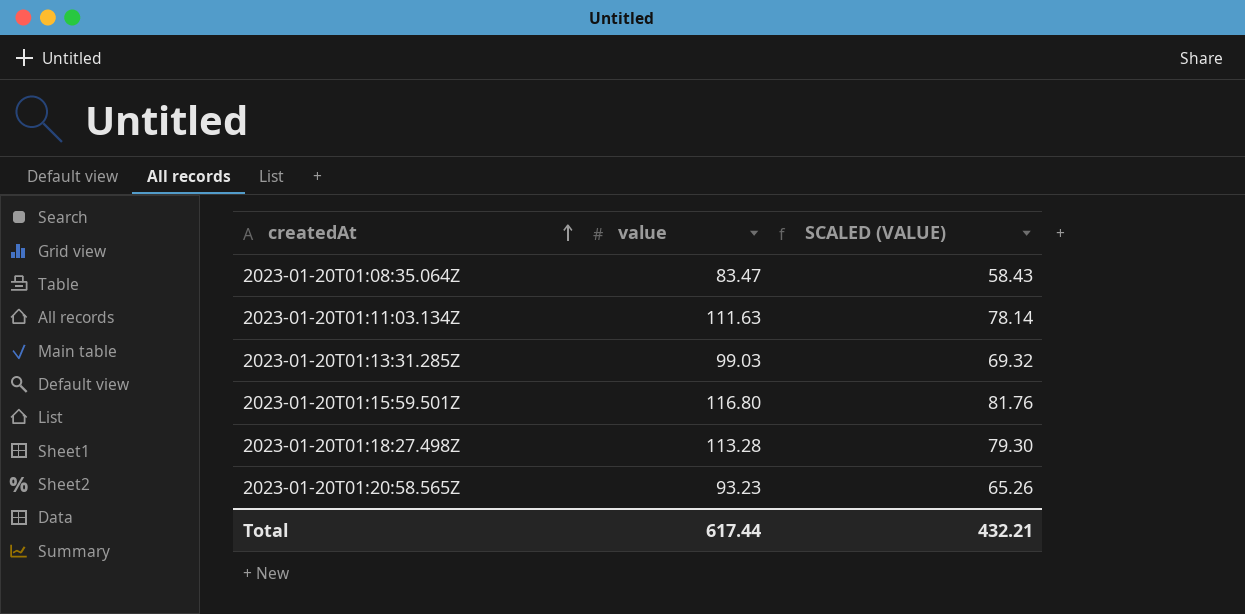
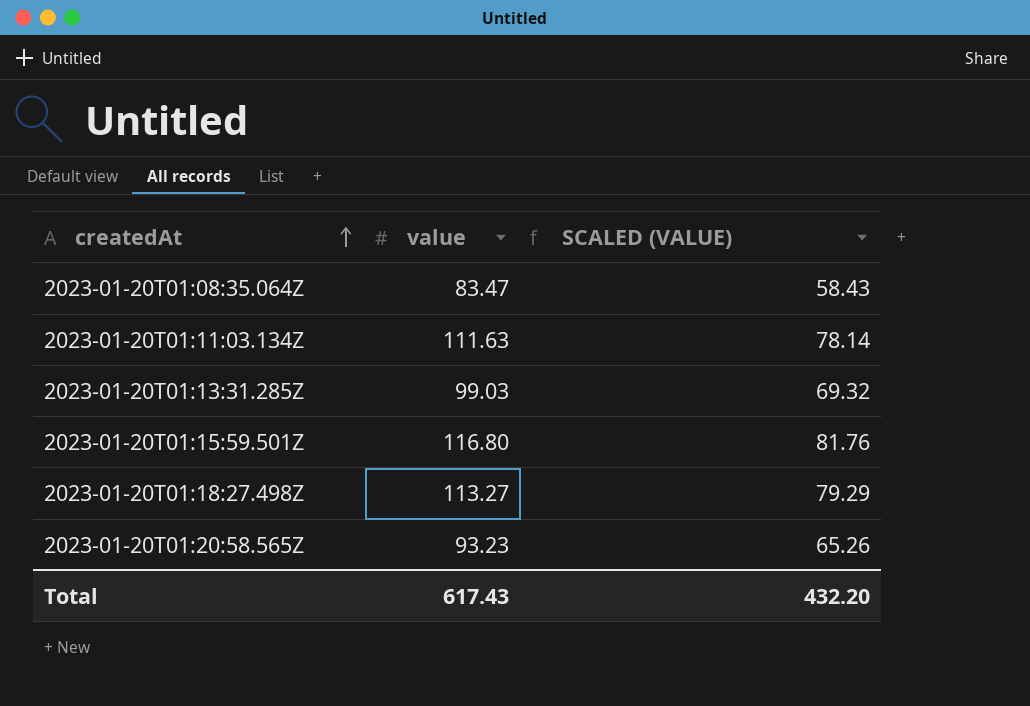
2023-01-20T01:18:27.498Z | value: 113.28 -> 113.27
2023-01-20T01:18:27.498Z | SCALED (VALUE): 79.30 -> 79.29
Total | value: 617.44 -> 617.43
Total | SCALED (VALUE): 432.21 -> 432.20

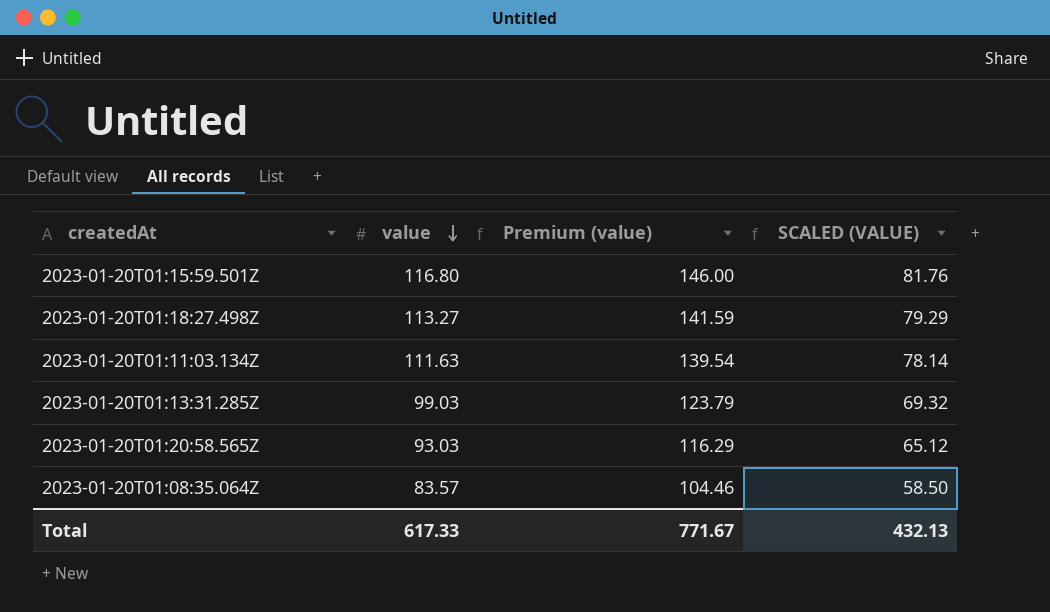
row order: createdAt ascending -> value descending
column Premium (value) | formula: none -> [value] * 1.25
2023-01-20T01:20:58.565Z | value: 93.23 -> 93.03
2023-01-20T01:20:58.565Z | SCALED (VALUE): 65.26 -> 65.12
2023-01-20T01:08:35.064Z | value: 83.47 -> 83.57
2023-01-20T01:08:35.064Z | SCALED (VALUE): 58.43 -> 58.50
Total | value: 617.43 -> 617.33
Total | SCALED (VALUE): 432.20 -> 432.13

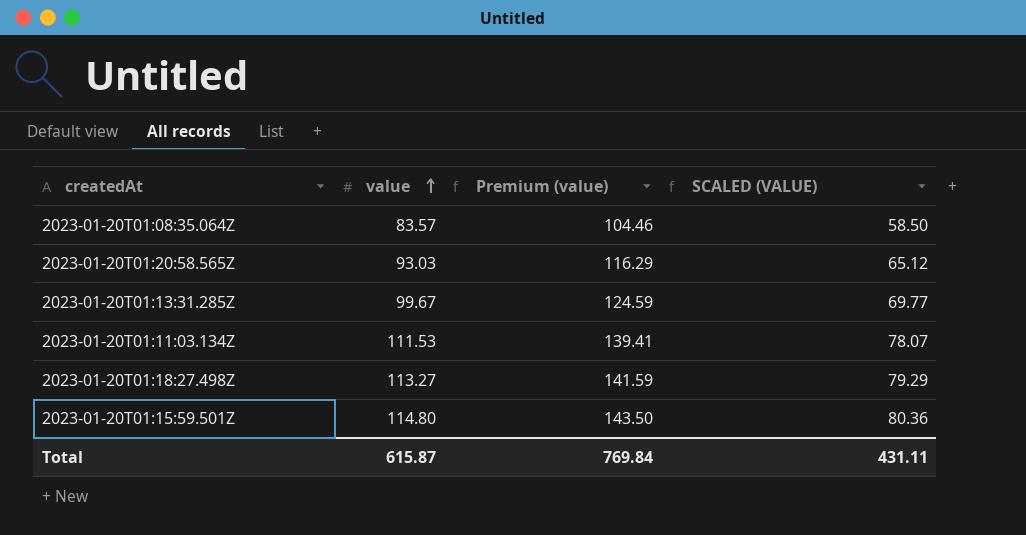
row order: value descending -> value ascending
2023-01-20T01:13:31.285Z | value: 99.03 -> 99.67
2023-01-20T01:13:31.285Z | Premium (value): 123.79 -> 124.59
2023-01-20T01:13:31.285Z | SCALED (VALUE): 69.32 -> 69.77
2023-01-20T01:11:03.134Z | value: 111.63 -> 111.53
2023-01-20T01:11:03.134Z | Premium (value): 139.54 -> 139.41
2023-01-20T01:11:03.134Z | SCALED (VALUE): 78.14 -> 78.07
2023-01-20T01:15:59.501Z | value: 116.80 -> 114.80
2023-01-20T01:15:59.501Z | Premium (value): 146.00 -> 143.50
2023-01-20T01:15:59.501Z | SCALED (VALUE): 81.76 -> 80.36
Total | value: 617.33 -> 615.87
Total | Premium (value): 771.67 -> 769.84
Total | SCALED (VALUE): 432.13 -> 431.11

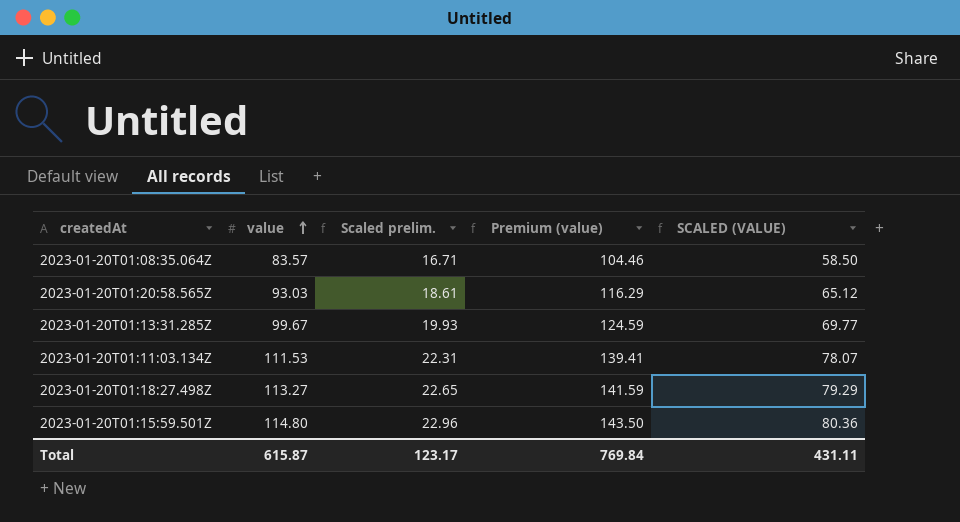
column Scaled prelim. | formula: none -> [value] * 0.2

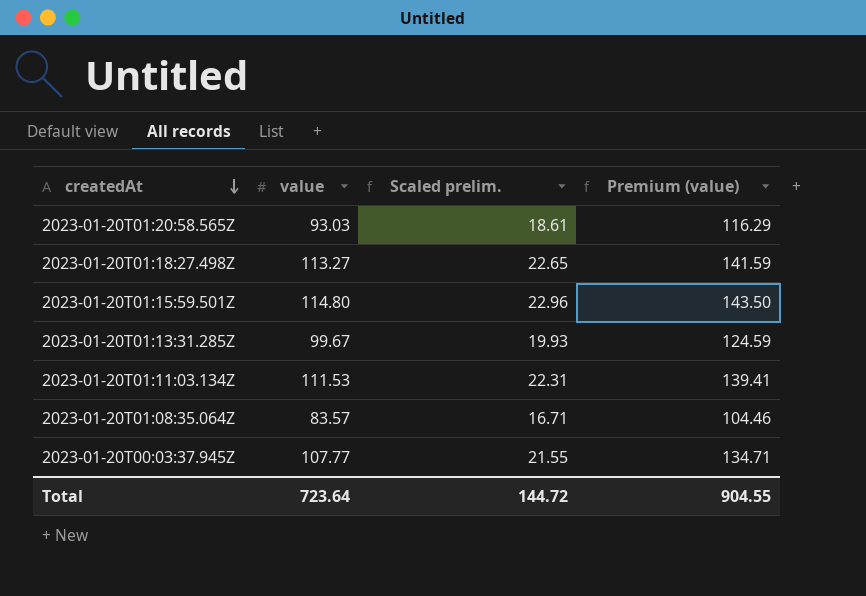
row order: value ascending -> createdAt descending
column SCALED (VALUE) | formula: [value] * 0.7 -> none
row 2023-01-20T00:03:37.945Z: none -> 107.77 | 21.55 | 134.71
Total | value: 615.87 -> 723.64
Total | Scaled prelim.: 123.17 -> 144.72
Total | Premium (value): 769.84 -> 904.55

